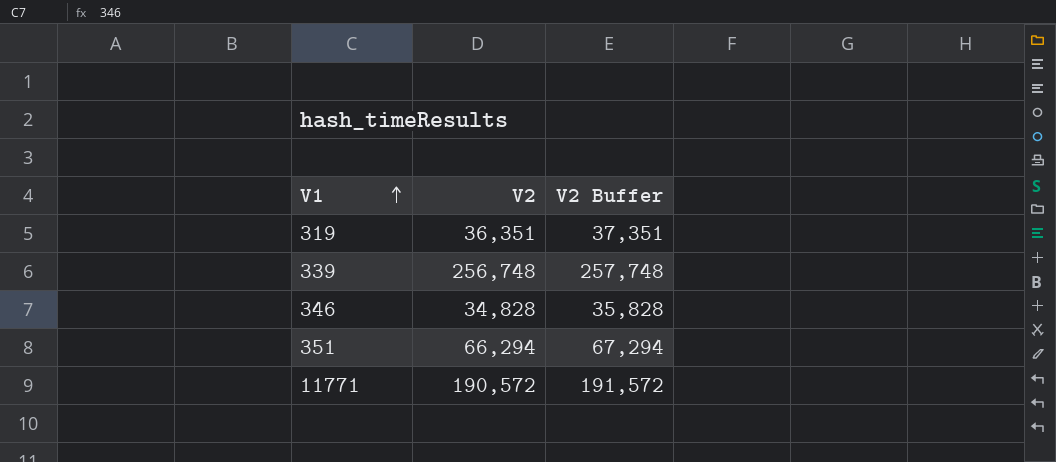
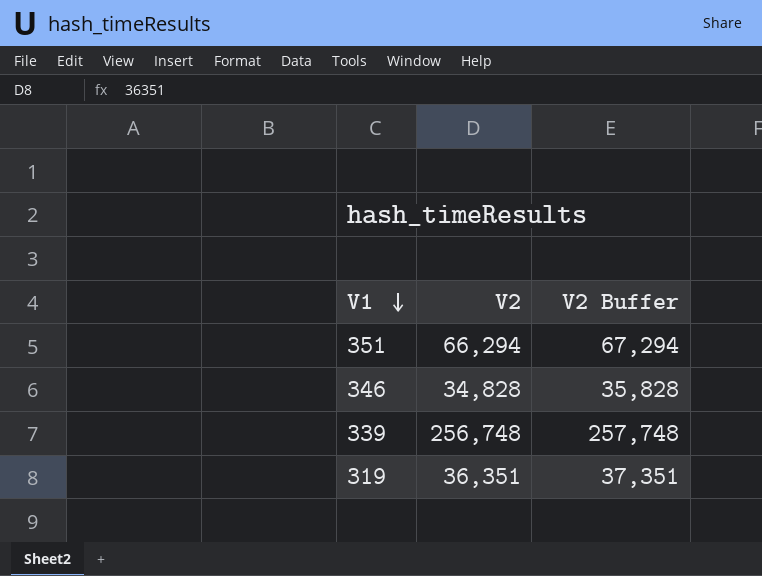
row order: V1 ascending -> V1 descending
row 11771: 190,572 | 191,572 -> none

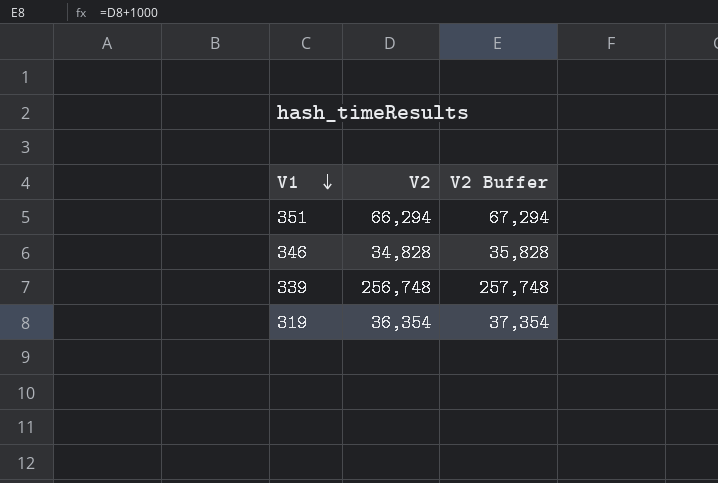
319 | V2: 36,351 -> 36,354
319 | V2 Buffer: 37,351 -> 37,354

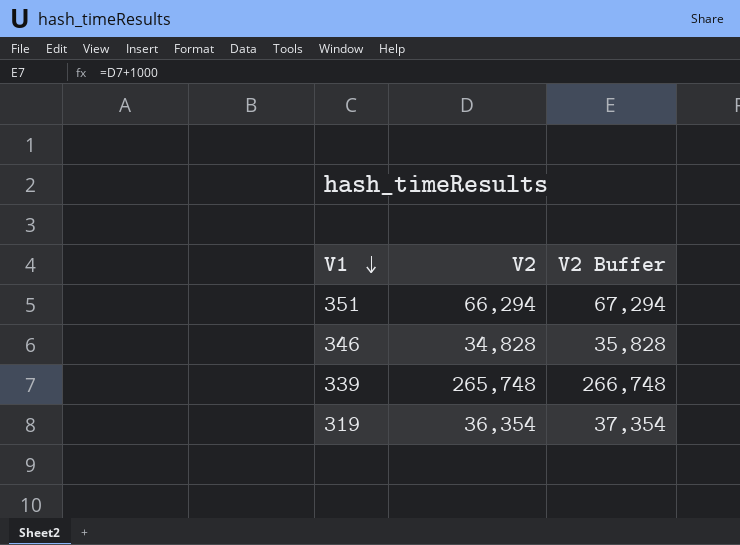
339 | V2: 256,748 -> 265,748
339 | V2 Buffer: 257,748 -> 266,748

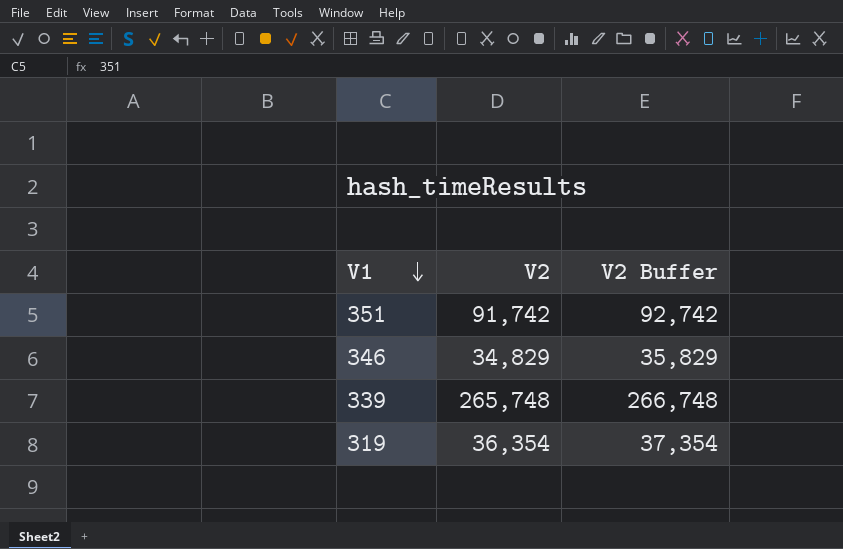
351 | V2: 66,294 -> 91,742
351 | V2 Buffer: 67,294 -> 92,742
346 | V2: 34,828 -> 34,829
346 | V2 Buffer: 35,828 -> 35,829

